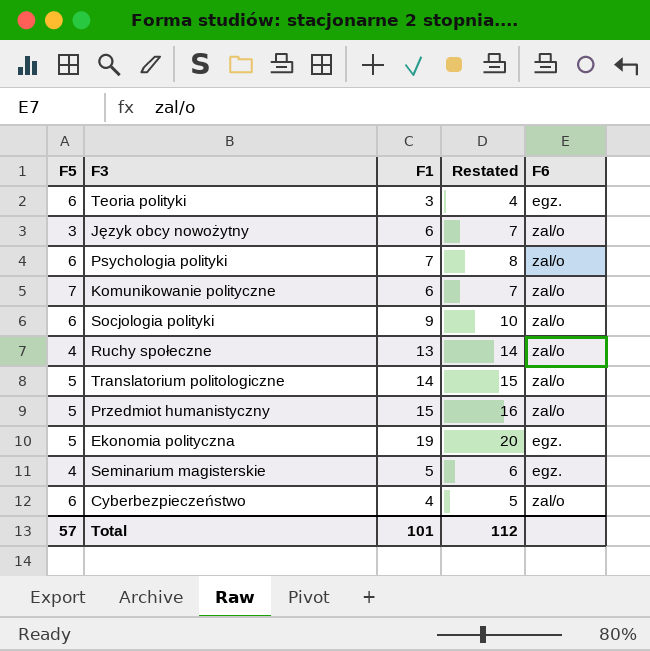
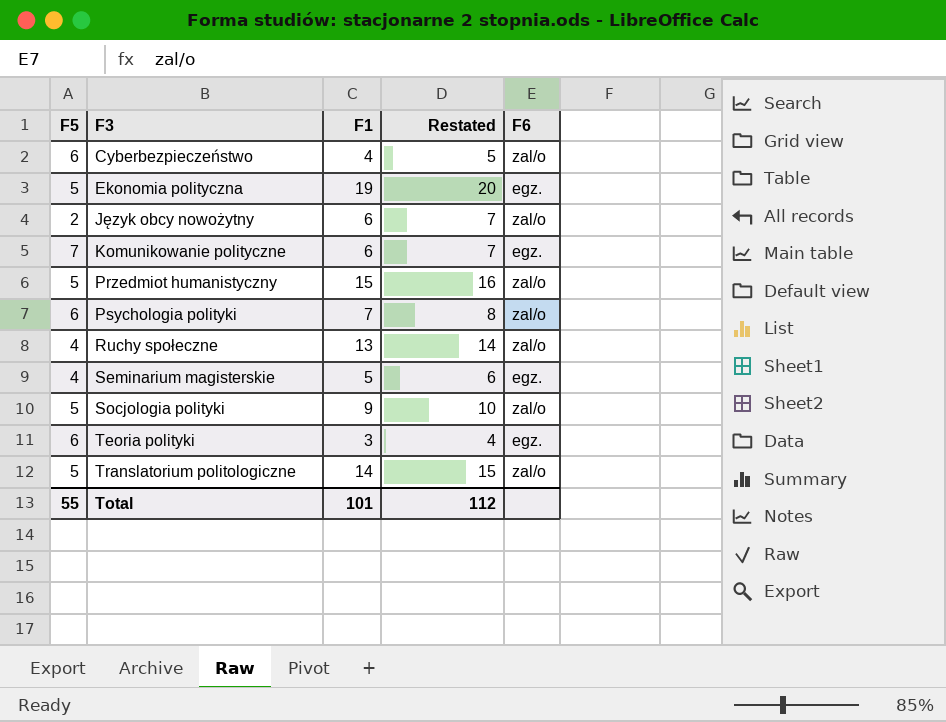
row order: none -> F3 ascending
Język obcy nowożytny | F5: 3 -> 2
Komunikowanie polityczne | F6: zal/o -> egz.
Socjologia polityki | F5: 6 -> 5
Total | F5: 57 -> 55

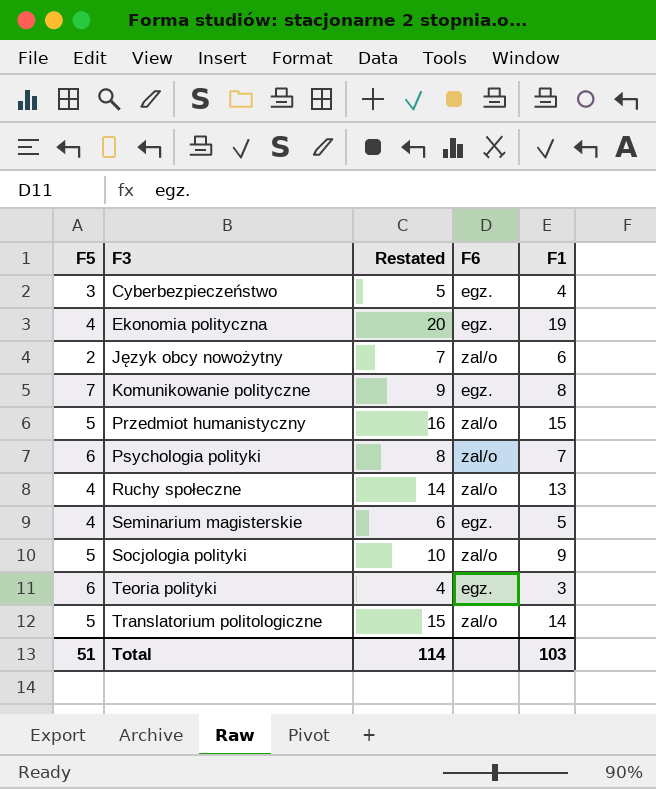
column F1 | position: 3 -> 5
Cyberbezpieczeństwo | F5: 6 -> 3
Cyberbezpieczeństwo | F6: zal/o -> egz.
Ekonomia polityczna | F5: 5 -> 4
Komunikowanie polityczne | Restated: 7 -> 9
Komunikowanie polityczne | F1: 6 -> 8
Total | F5: 55 -> 51
Total | Restated: 112 -> 114
Total | F1: 101 -> 103

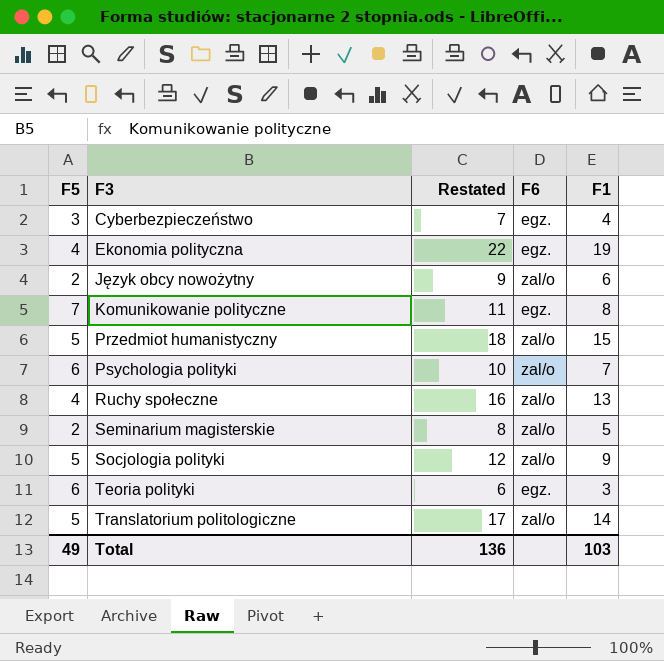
column Restated | formula: [F1] + 1 -> [F1] + 3
Seminarium magisterskie | F5: 4 -> 2
Seminarium magisterskie | F6: egz. -> zal/o
Total | F5: 51 -> 49
Total | Restated: 114 -> 136

